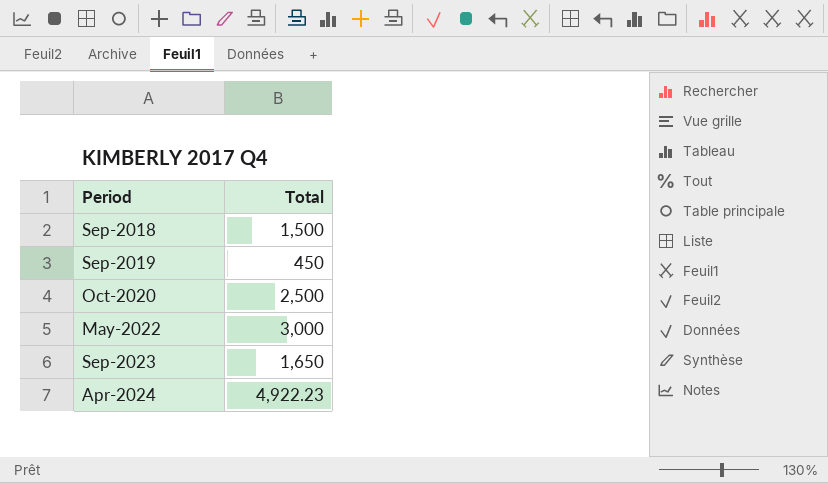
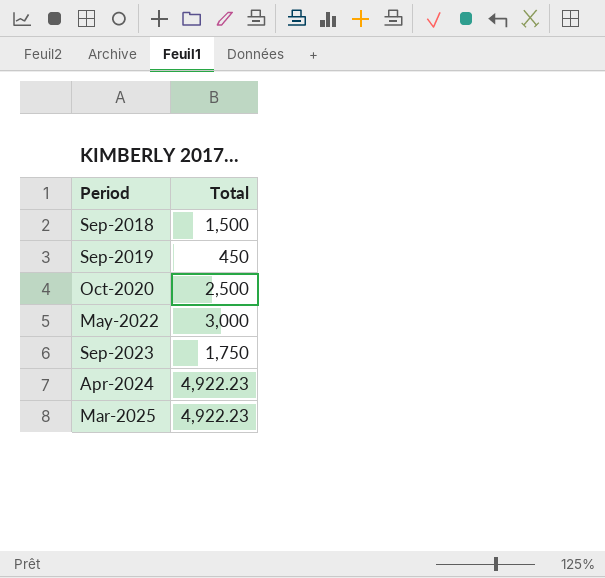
Sep-2023 | Total: 1,650 -> 1,750
row Mar-2025: none -> 4,922.23

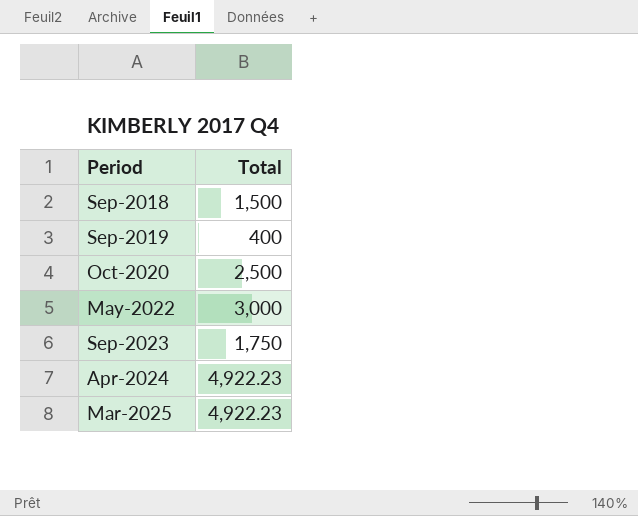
Sep-2019 | Total: 450 -> 400

